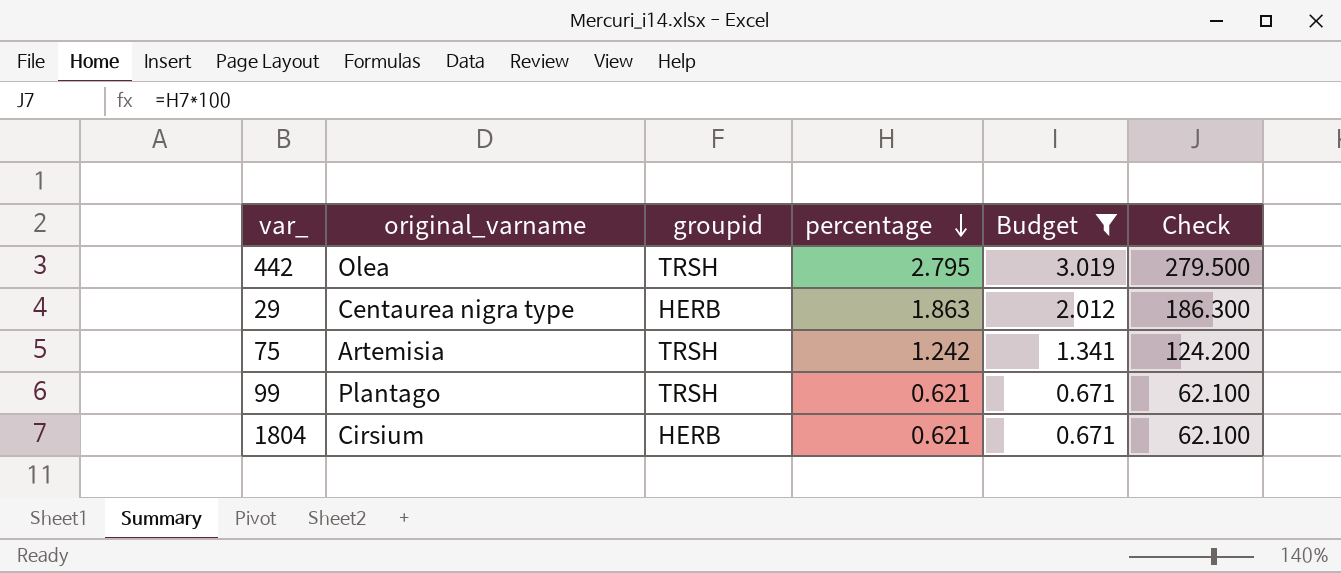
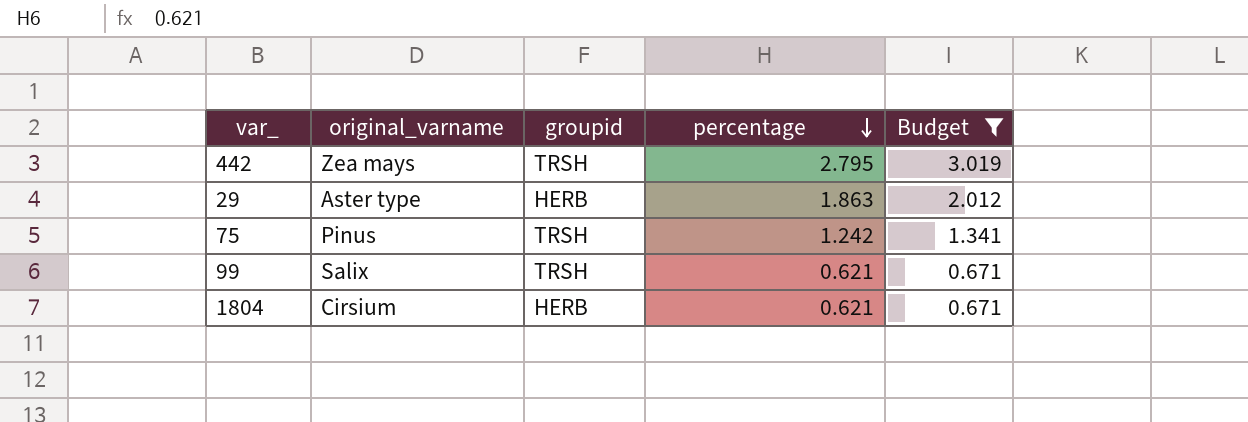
column Check | formula: [percentage] * 100 -> none
442 | original_varname: Olea -> Zea mays
29 | original_varname: Centaurea nigra type -> Aster type
75 | original_varname: Artemisia -> Pinus
99 | original_varname: Plantago -> Salix

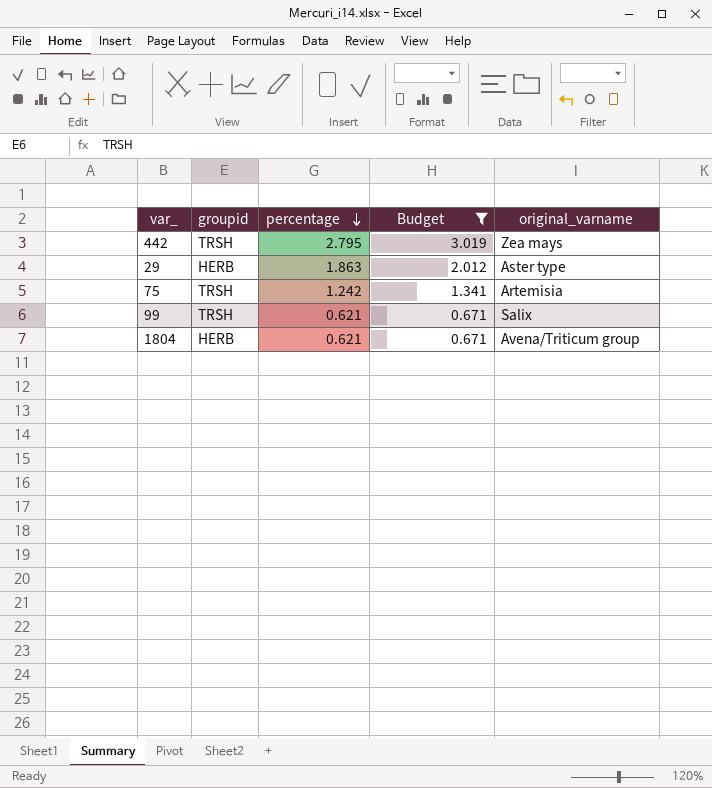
column original_varname | position: 2 -> 5
75 | original_varname: Pinus -> Artemisia
1804 | original_varname: Cirsium -> Avena/Triticum group

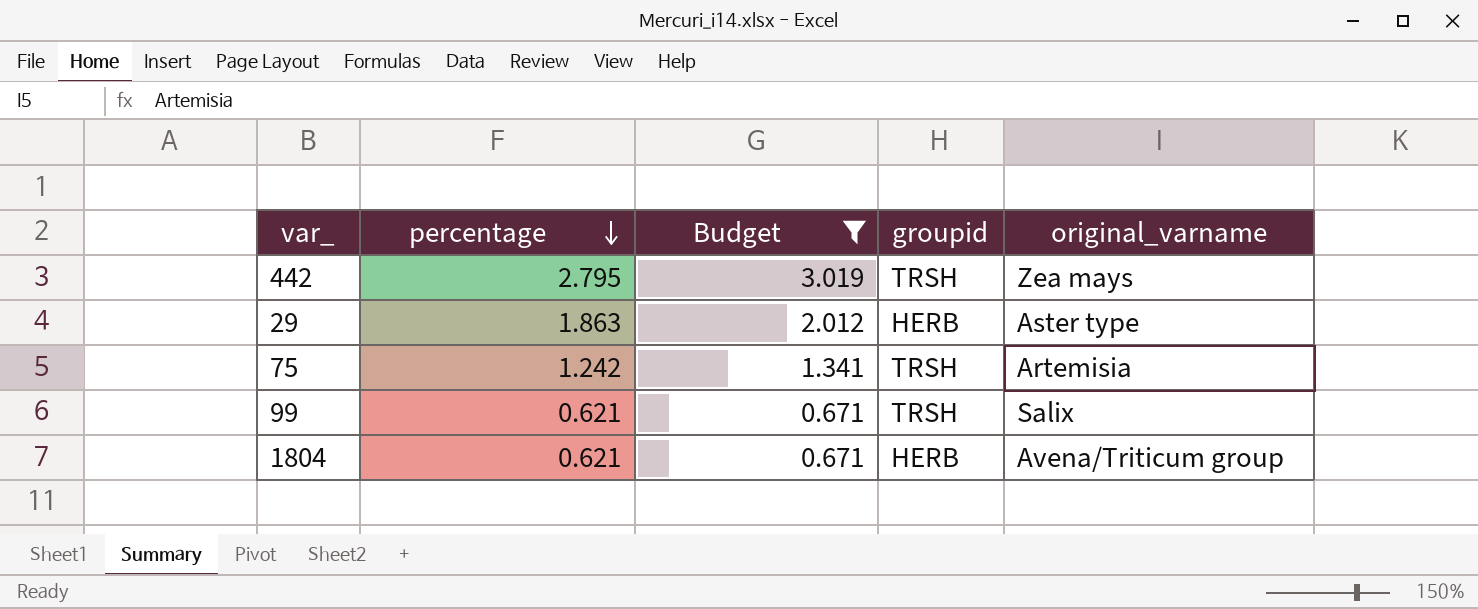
column groupid | position: 2 -> 4

